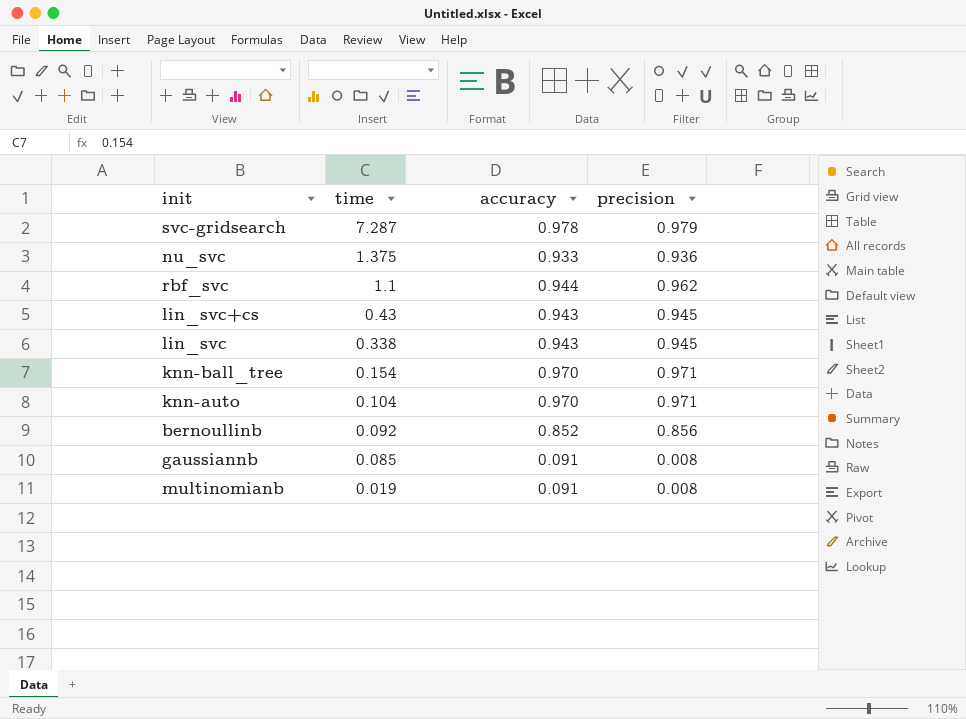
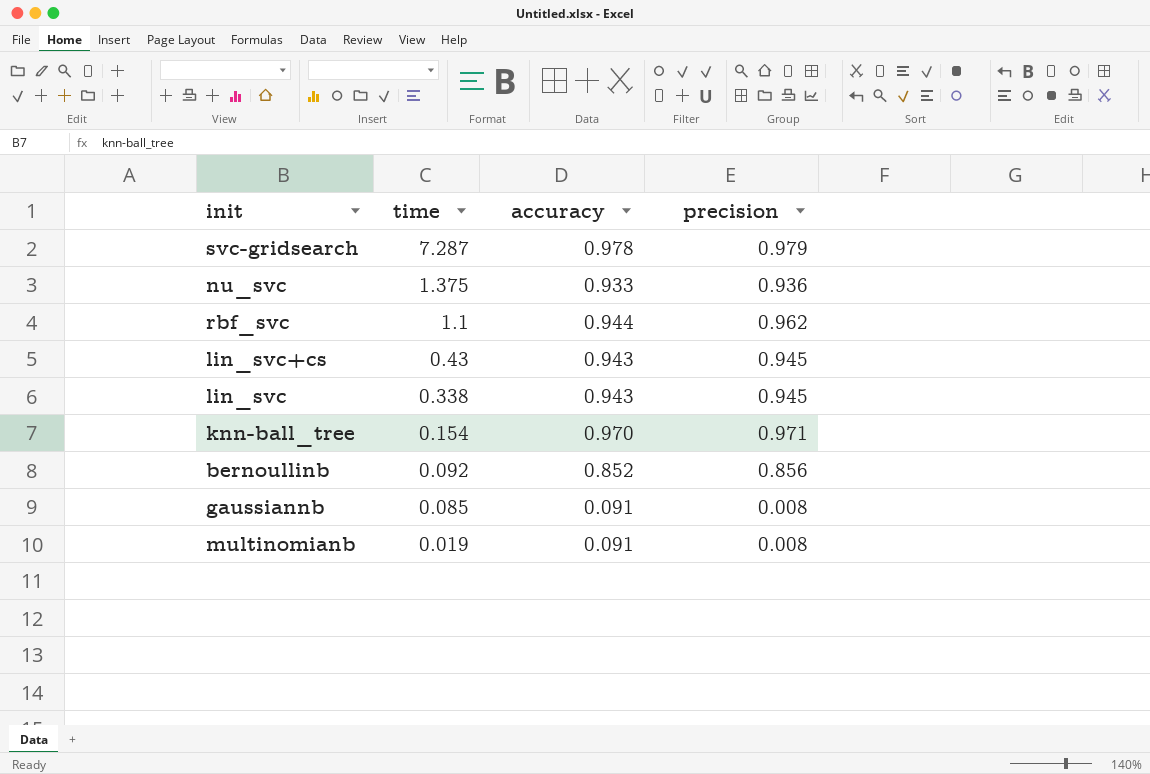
row knn-auto: 0.104 | 0.970 | 0.971 -> none

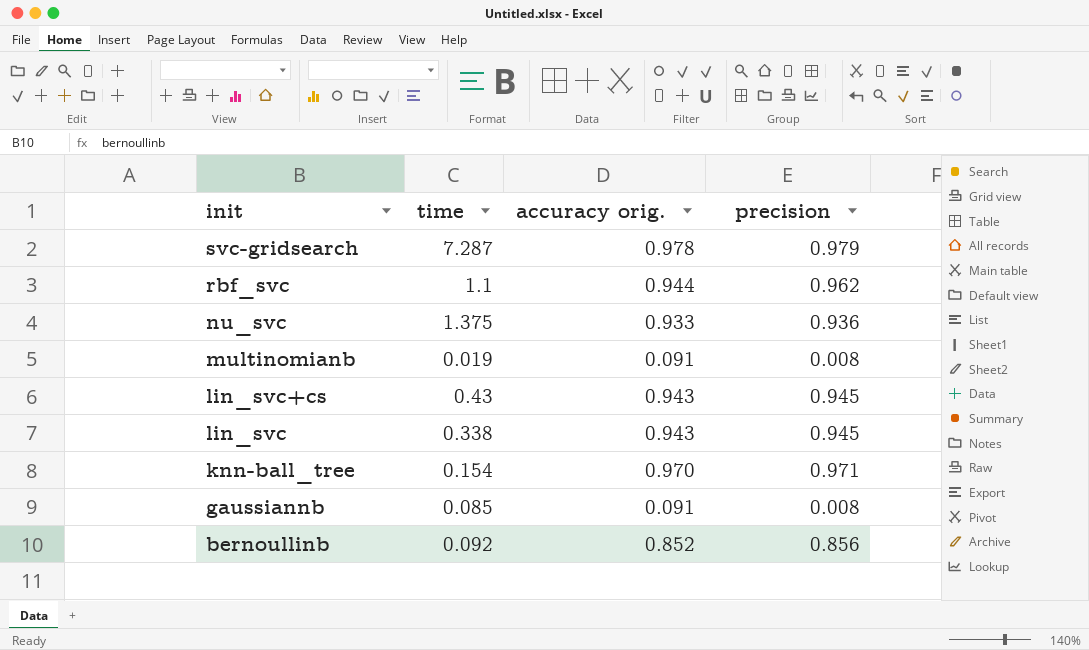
row order: time descending -> init descending
column name: accuracy -> accuracy orig.

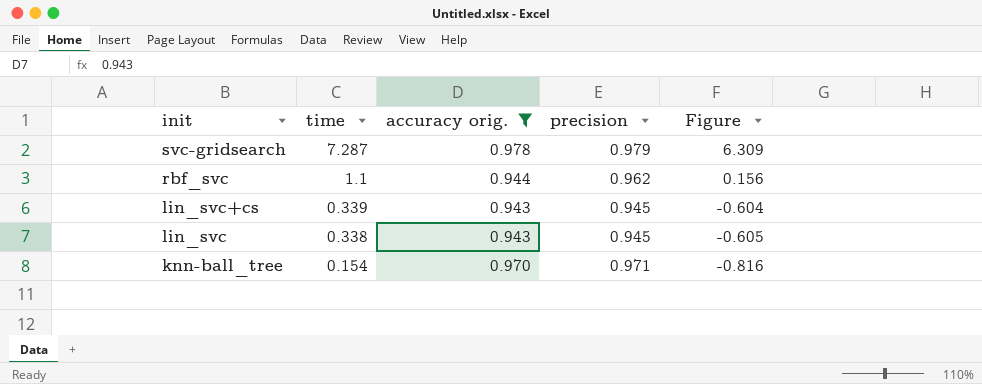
filter: none -> accuracy orig. >= 0.943
column Figure | formula: none -> [time] - [accuracy orig.]
lin_svc+cs | time: 0.43 -> 0.339

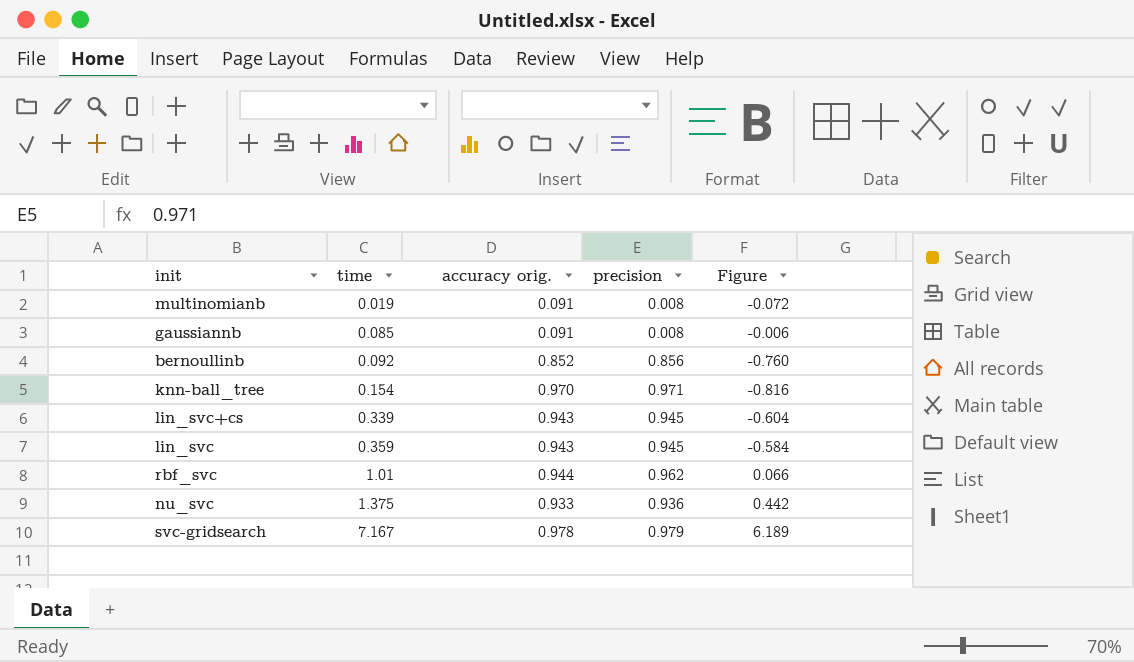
filter: accuracy orig. >= 0.943 -> none
row order: init descending -> time ascending
lin_svc | time: 0.338 -> 0.359
lin_svc | Figure: -0.605 -> -0.584
rbf_svc | time: 1.1 -> 1.01
rbf_svc | Figure: 0.156 -> 0.066
svc-gridsearch | time: 7.287 -> 7.167
svc-gridsearch | Figure: 6.309 -> 6.189

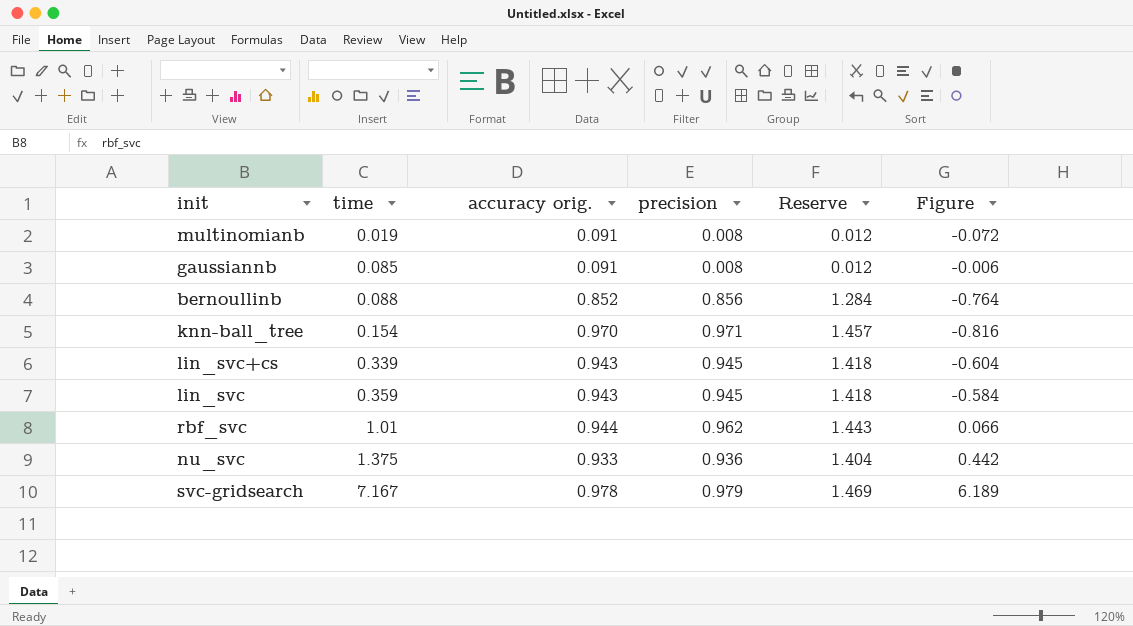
column Reserve | formula: none -> [precision] * 1.5
bernoullinb | time: 0.092 -> 0.088
bernoullinb | Figure: -0.760 -> -0.764

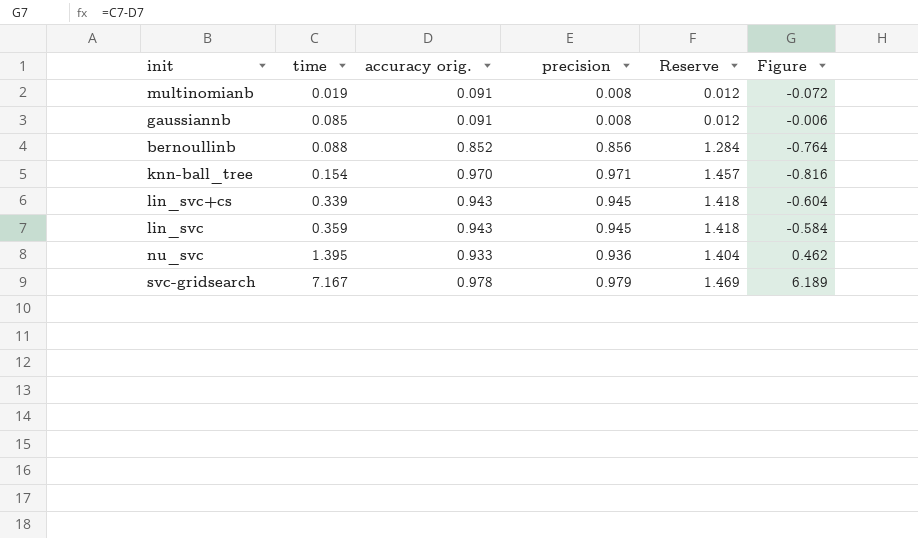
row rbf_svc: 1.01 | 0.944 | 0.962 | 1.443 | 0.066 -> none
nu_svc | time: 1.375 -> 1.395
nu_svc | Figure: 0.442 -> 0.462

